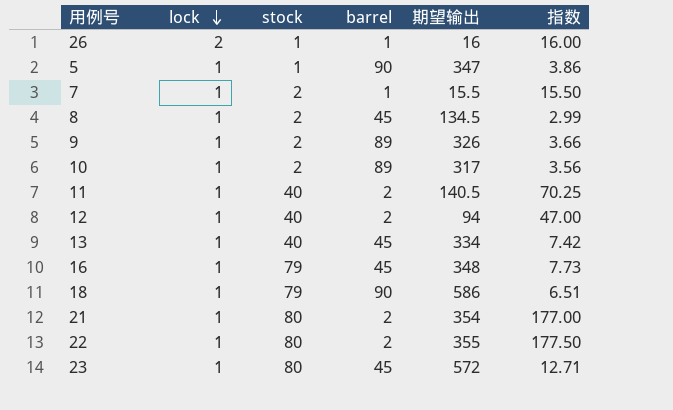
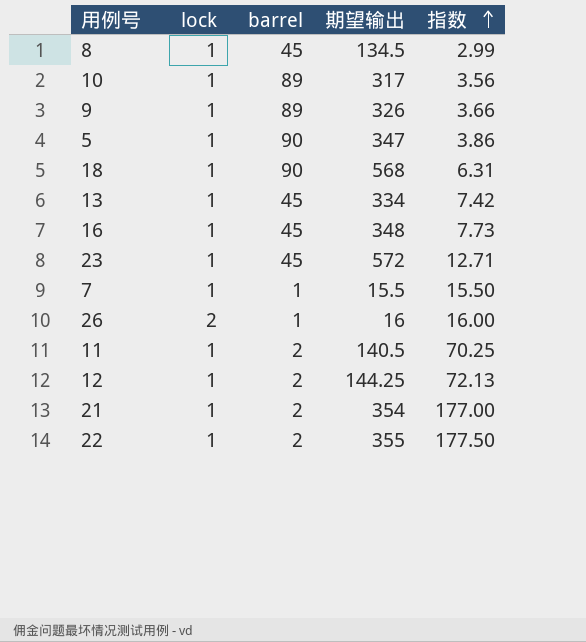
row order: lock descending -> 指数 ascending
column stock | position: 3 -> none
18 | 期望输出: 586 -> 568
18 | 指数: 6.51 -> 6.31
12 | 期望输出: 94 -> 144.25
12 | 指数: 47.00 -> 72.13

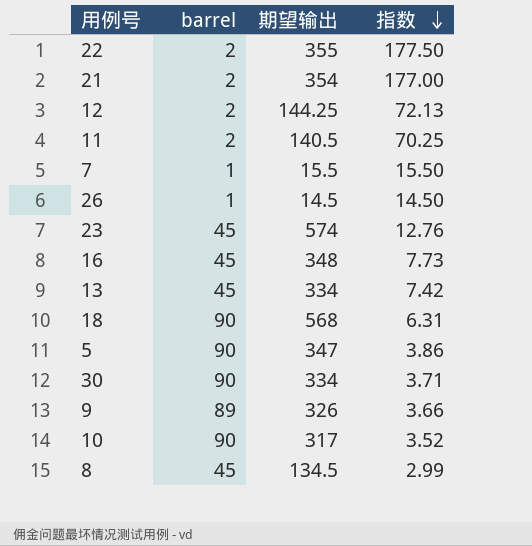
row order: 指数 ascending -> 指数 descending
column lock | position: 2 -> none
26 | 期望输出: 16 -> 14.5
26 | 指数: 16.00 -> 14.50
23 | 期望输出: 572 -> 574
23 | 指数: 12.71 -> 12.76
row 30: none -> 90 | 334 | 3.71
10 | barrel: 89 -> 90
10 | 指数: 3.56 -> 3.52

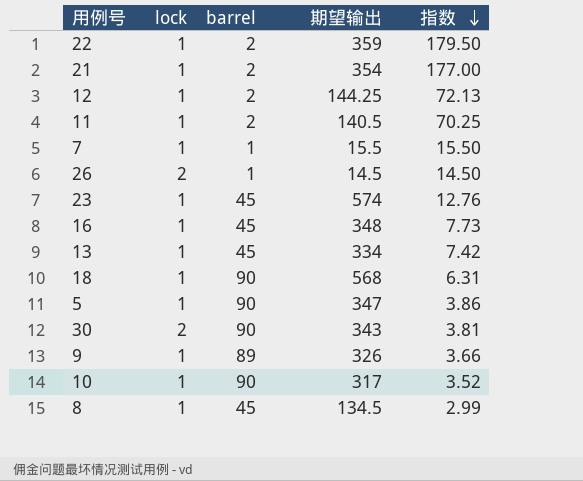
column lock | position: none -> 2
22 | 期望输出: 355 -> 359
22 | 指数: 177.50 -> 179.50
30 | 期望输出: 334 -> 343
30 | 指数: 3.71 -> 3.81

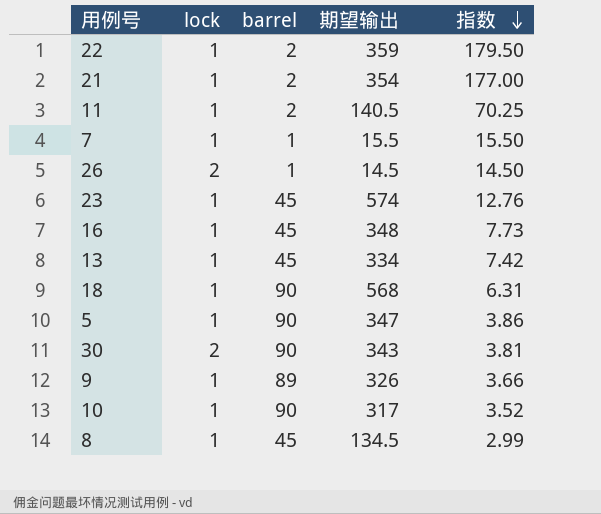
row 12: 1 | 2 | 144.25 | 72.13 -> none

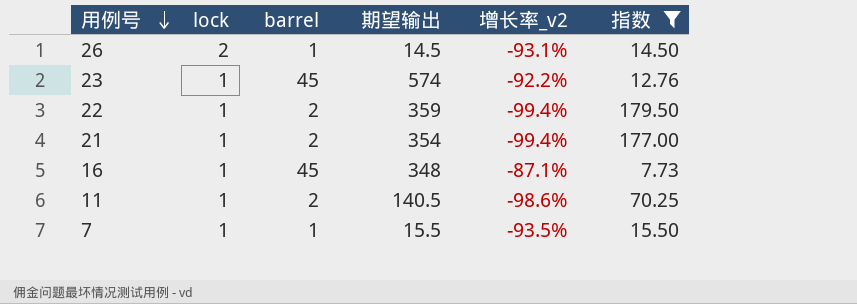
filter: none -> 指数 >= 7.73
row order: 指数 descending -> 用例号 descending
column 增长率_v2 | formula: none -> ([barrel] - [期望输出]) / [期望输出]

